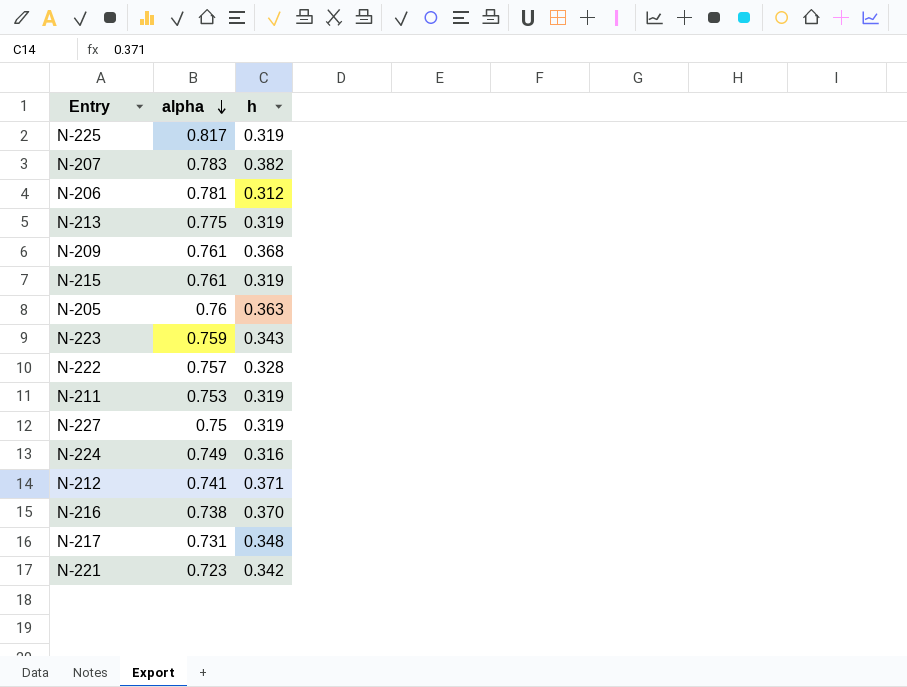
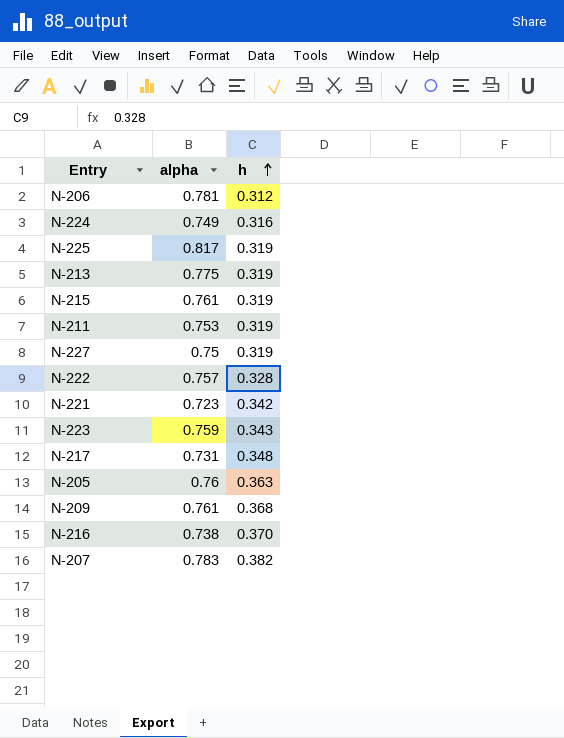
row order: alpha descending -> h ascending
row N-212: 0.741 | 0.371 -> none

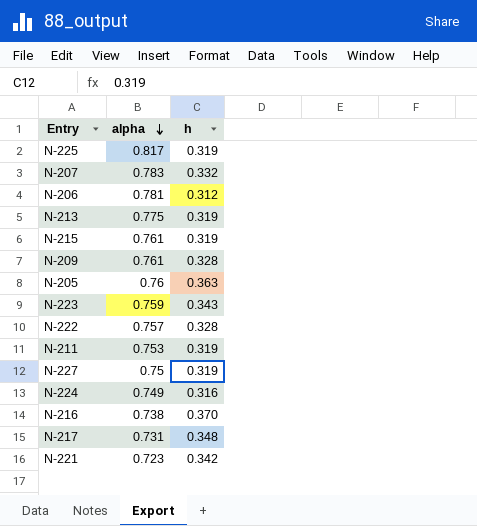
row order: h ascending -> alpha descending
N-207 | h: 0.382 -> 0.332
N-209 | h: 0.368 -> 0.328

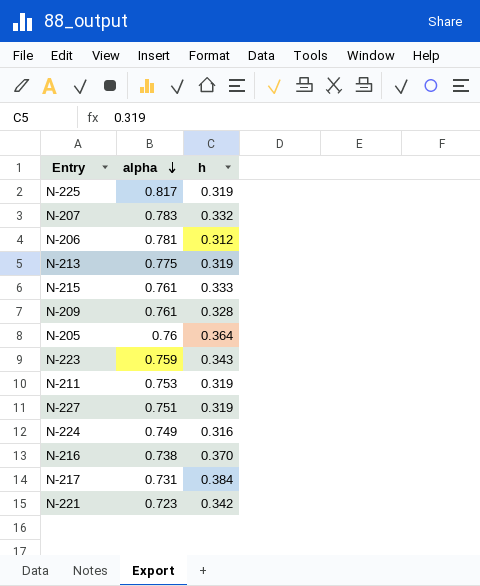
row N-222: 0.757 | 0.328 -> none
N-215 | h: 0.319 -> 0.333
N-205 | h: 0.363 -> 0.364
N-227 | alpha: 0.75 -> 0.751
N-217 | h: 0.348 -> 0.384

